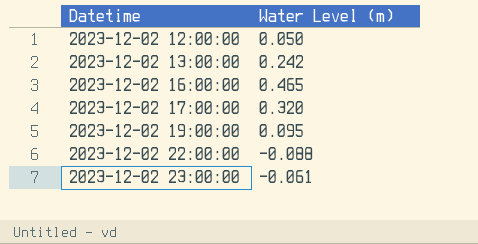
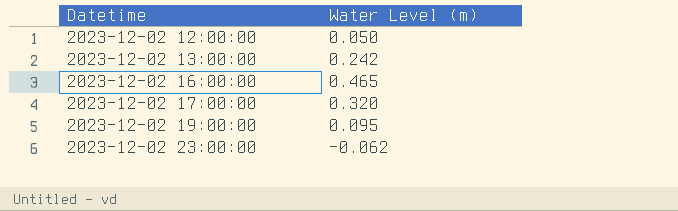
row 2023-12-02 22:00:00: -0.088 -> none
2023-12-02 23:00:00 | Water Level (m): -0.061 -> -0.062

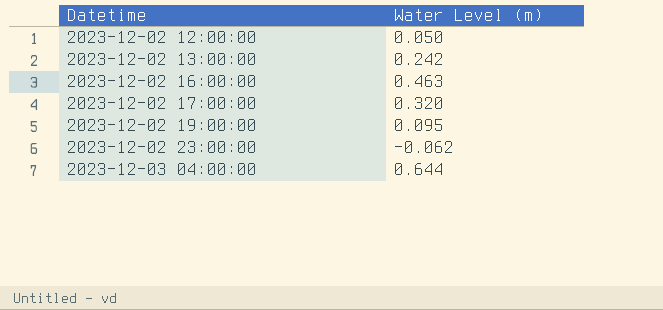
2023-12-02 16:00:00 | Water Level (m): 0.465 -> 0.463
row 2023-12-03 04:00:00: none -> 0.644

